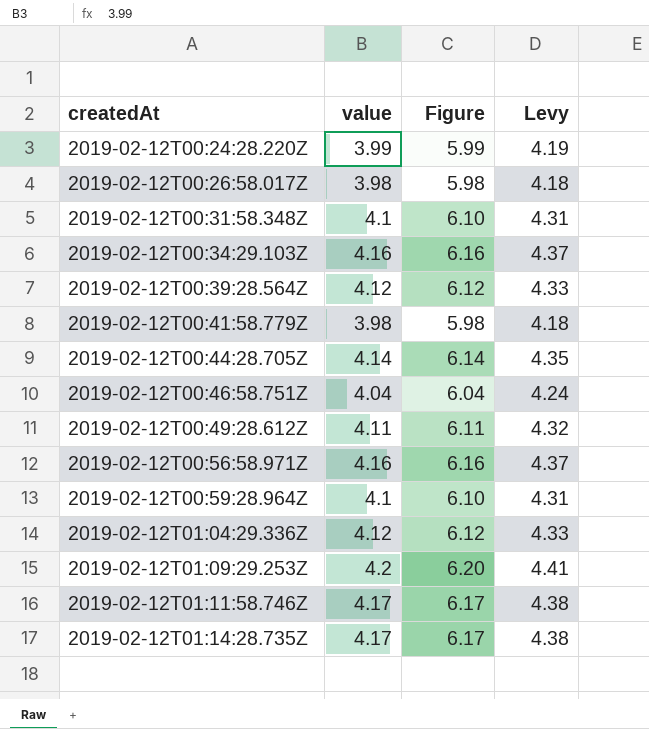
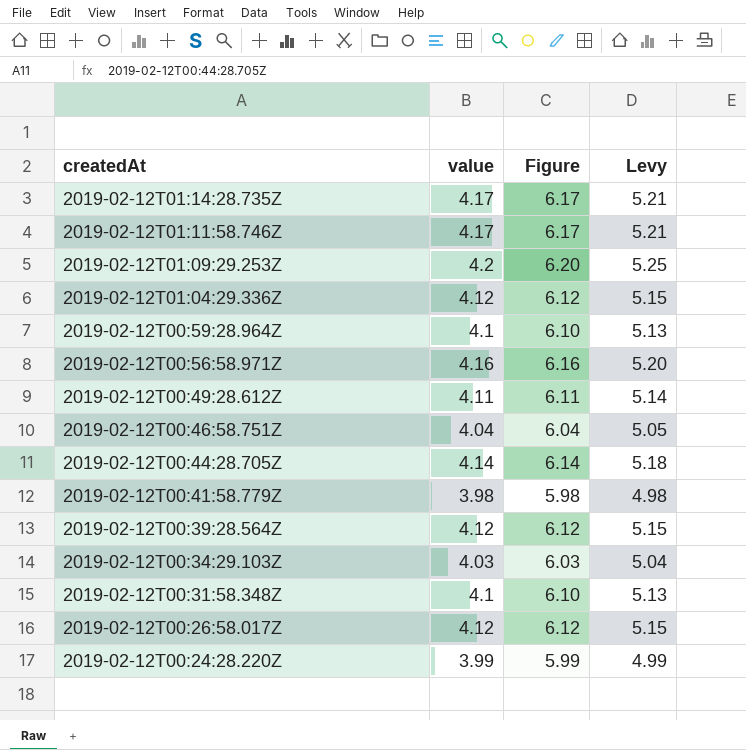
row order: createdAt ascending -> createdAt descending
column Levy | formula: [value] * 1.05 -> [value] * 1.25
2019-02-12T00:34:29.103Z | value: 4.16 -> 4.03
2019-02-12T00:34:29.103Z | Figure: 6.16 -> 6.03
2019-02-12T00:26:58.017Z | value: 3.98 -> 4.12
2019-02-12T00:26:58.017Z | Figure: 5.98 -> 6.12

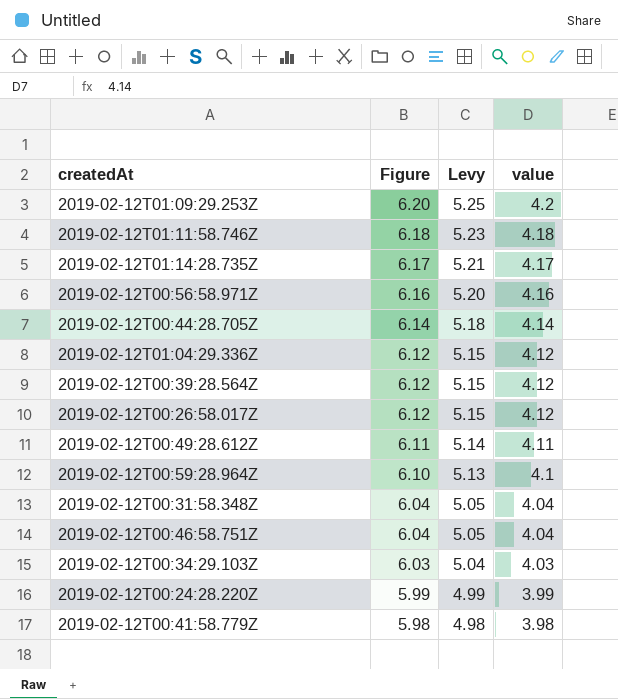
row order: createdAt descending -> Figure descending
column value | position: 2 -> 4
2019-02-12T01:11:58.746Z | Figure: 6.17 -> 6.18
2019-02-12T01:11:58.746Z | Levy: 5.21 -> 5.23
2019-02-12T01:11:58.746Z | value: 4.17 -> 4.18
2019-02-12T00:31:58.348Z | Figure: 6.10 -> 6.04
2019-02-12T00:31:58.348Z | Levy: 5.13 -> 5.05
2019-02-12T00:31:58.348Z | value: 4.1 -> 4.04

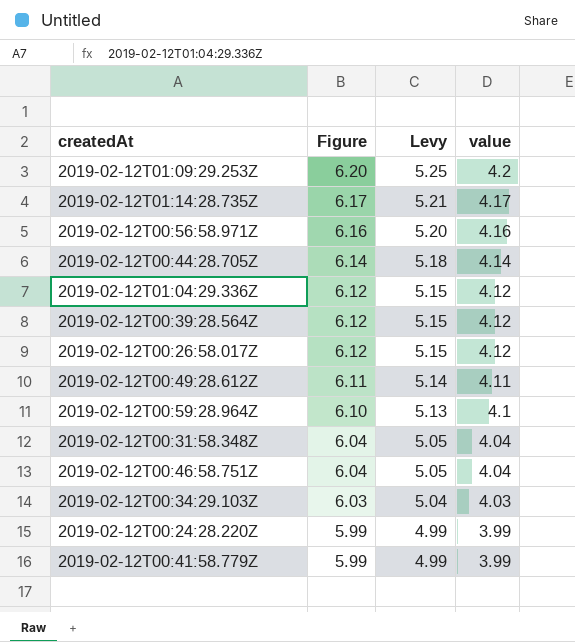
row 2019-02-12T01:11:58.746Z: 6.18 | 5.23 | 4.18 -> none
2019-02-12T00:41:58.779Z | Figure: 5.98 -> 5.99
2019-02-12T00:41:58.779Z | Levy: 4.98 -> 4.99
2019-02-12T00:41:58.779Z | value: 3.98 -> 3.99

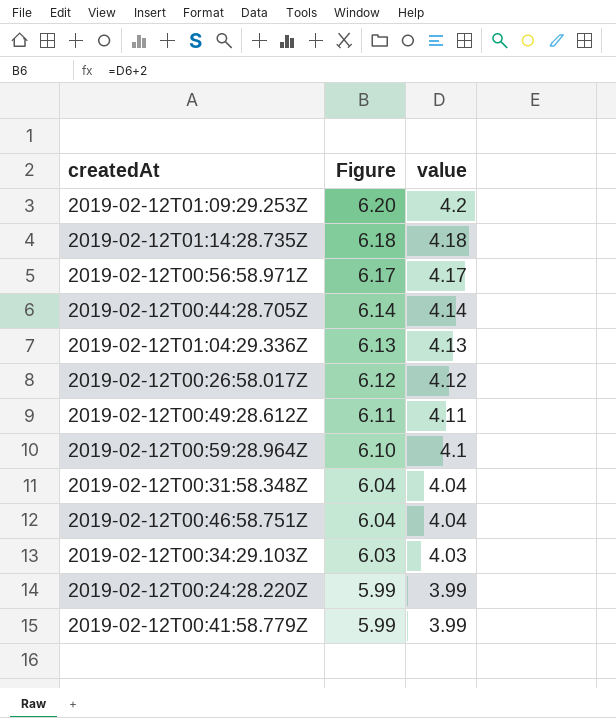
column Levy | formula: [value] * 1.25 -> none
row 2019-02-12T00:39:28.564Z: 6.12 | 5.15 | 4.12 -> none
2019-02-12T01:14:28.735Z | Figure: 6.17 -> 6.18
2019-02-12T01:14:28.735Z | value: 4.17 -> 4.18
2019-02-12T00:56:58.971Z | Figure: 6.16 -> 6.17
2019-02-12T00:56:58.971Z | value: 4.16 -> 4.17
2019-02-12T01:04:29.336Z | Figure: 6.12 -> 6.13
2019-02-12T01:04:29.336Z | value: 4.12 -> 4.13

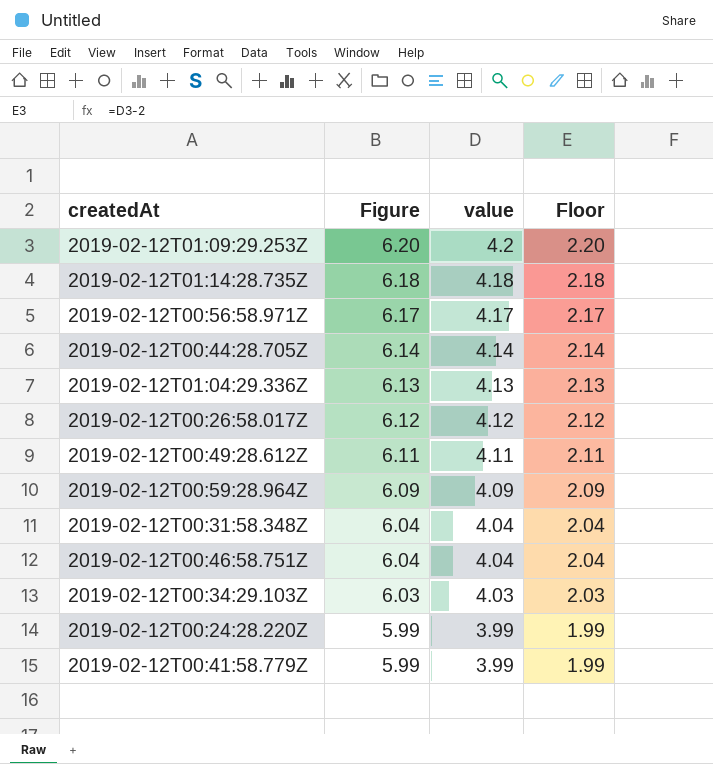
column Floor | formula: none -> [value] - 2
2019-02-12T00:59:28.964Z | Figure: 6.10 -> 6.09
2019-02-12T00:59:28.964Z | value: 4.1 -> 4.09

